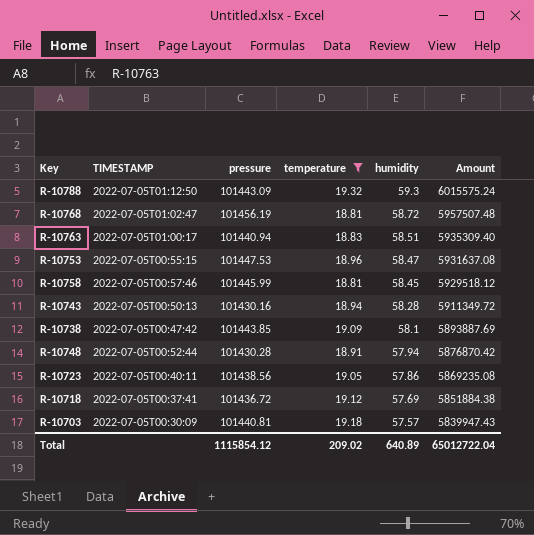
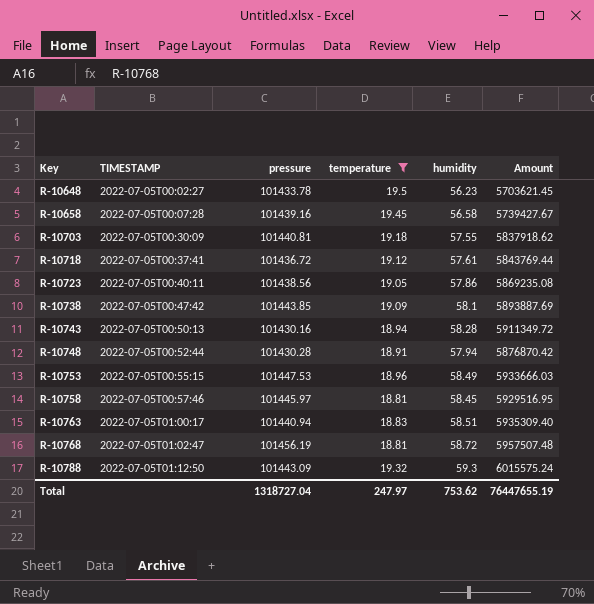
row order: humidity descending -> Key ascending
row R-10648: none -> 2022-07-05T00:02:27 | 101433.78 | 19.5 | 56.23 | 5703621.45
row R-10658: none -> 2022-07-05T00:07:28 | 101439.16 | 19.45 | 56.58 | 5739427.67
R-10703 | humidity: 57.57 -> 57.55
R-10703 | Amount: 5839947.43 -> 5837918.62
R-10718 | humidity: 57.69 -> 57.61
R-10718 | Amount: 5851884.38 -> 5843769.44
R-10753 | humidity: 58.47 -> 58.49
R-10753 | Amount: 5931637.08 -> 5933666.03
R-10758 | pressure: 101445.99 -> 101445.97
R-10758 | Amount: 5929518.12 -> 5929516.95
Total | pressure: 1115854.12 -> 1318727.04
Total | temperature: 209.02 -> 247.97
Total | humidity: 640.89 -> 753.62
Total | Amount: 65012722.04 -> 76447655.19

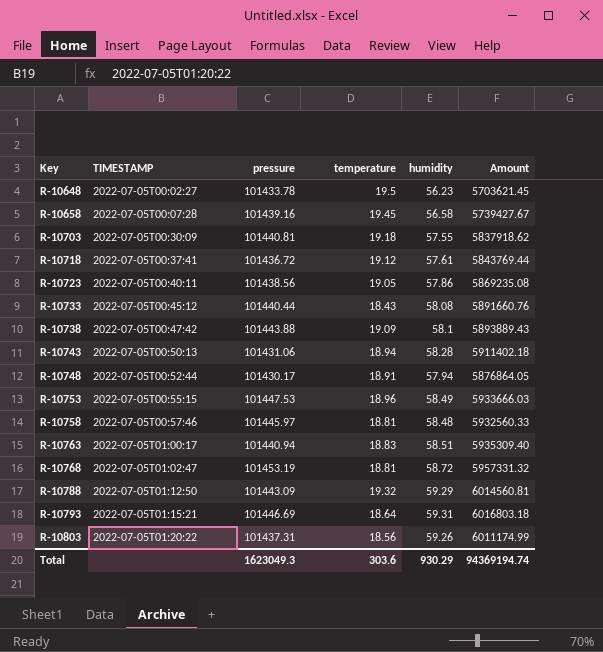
filter: temperature >= 18.81 -> none
R-10738 | pressure: 101443.85 -> 101443.88
R-10738 | Amount: 5893887.69 -> 5893889.43
R-10743 | pressure: 101430.16 -> 101431.06
R-10743 | Amount: 5911349.72 -> 5911402.18
R-10748 | pressure: 101430.28 -> 101430.17
R-10748 | Amount: 5876870.42 -> 5876864.05
R-10758 | humidity: 58.45 -> 58.48
R-10758 | Amount: 5929516.95 -> 5932560.33
R-10768 | pressure: 101456.19 -> 101453.19
R-10768 | Amount: 5957507.48 -> 5957331.32
R-10788 | humidity: 59.3 -> 59.29
R-10788 | Amount: 6015575.24 -> 6014560.81
Total | pressure: 1318727.04 -> 1623049.3
Total | temperature: 247.97 -> 303.6
Total | humidity: 753.62 -> 930.29
Total | Amount: 76447655.19 -> 94369194.74

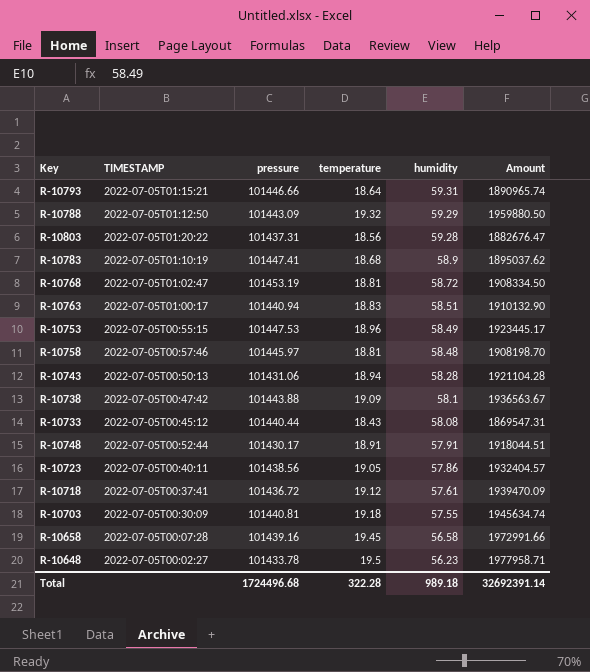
row order: Key ascending -> humidity descending
column Amount | formula: [pressure] * [humidity] -> [pressure] * [temperature]
R-10793 | pressure: 101446.69 -> 101446.66
R-10803 | humidity: 59.26 -> 59.28
row R-10783: none -> 2022-07-05T01:10:19 | 101447.41 | 18.68 | 58.9 | 1895037.62
R-10748 | humidity: 57.94 -> 57.91
Total | pressure: 1623049.3 -> 1724496.68
Total | temperature: 303.6 -> 322.28
Total | humidity: 930.29 -> 989.18
Total | Amount: 94369194.74 -> 32692391.14

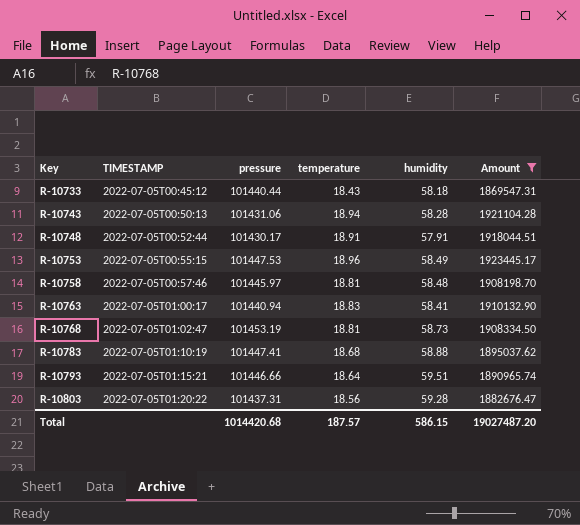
filter: none -> Amount <= 1923445.17
row order: humidity descending -> Key ascending
R-10733 | humidity: 58.08 -> 58.18
R-10763 | humidity: 58.51 -> 58.41
R-10768 | humidity: 58.72 -> 58.73
R-10783 | humidity: 58.9 -> 58.88
R-10793 | humidity: 59.31 -> 59.51
Total | pressure: 1724496.68 -> 1014420.68
Total | temperature: 322.28 -> 187.57
Total | humidity: 989.18 -> 586.15
Total | Amount: 32692391.14 -> 19027487.20

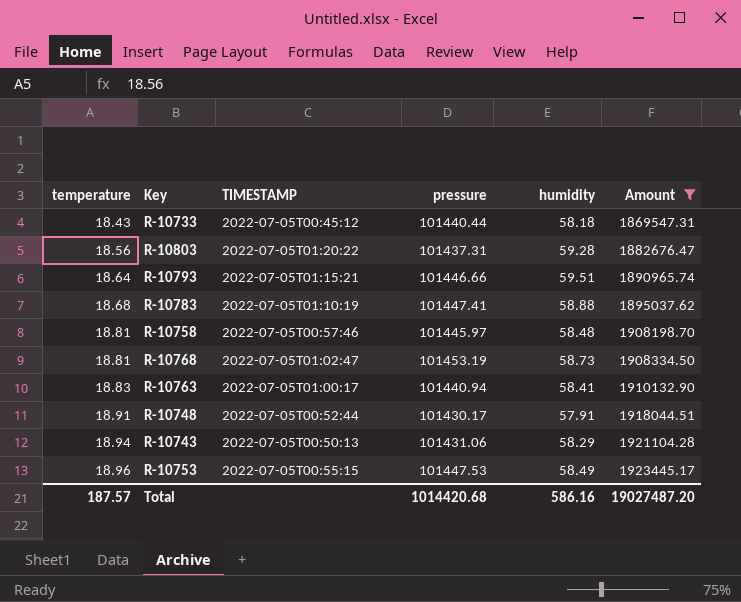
row order: Key ascending -> temperature ascending
column temperature | position: 4 -> 1
R-10743 | humidity: 58.28 -> 58.29
Total | humidity: 586.15 -> 586.16

